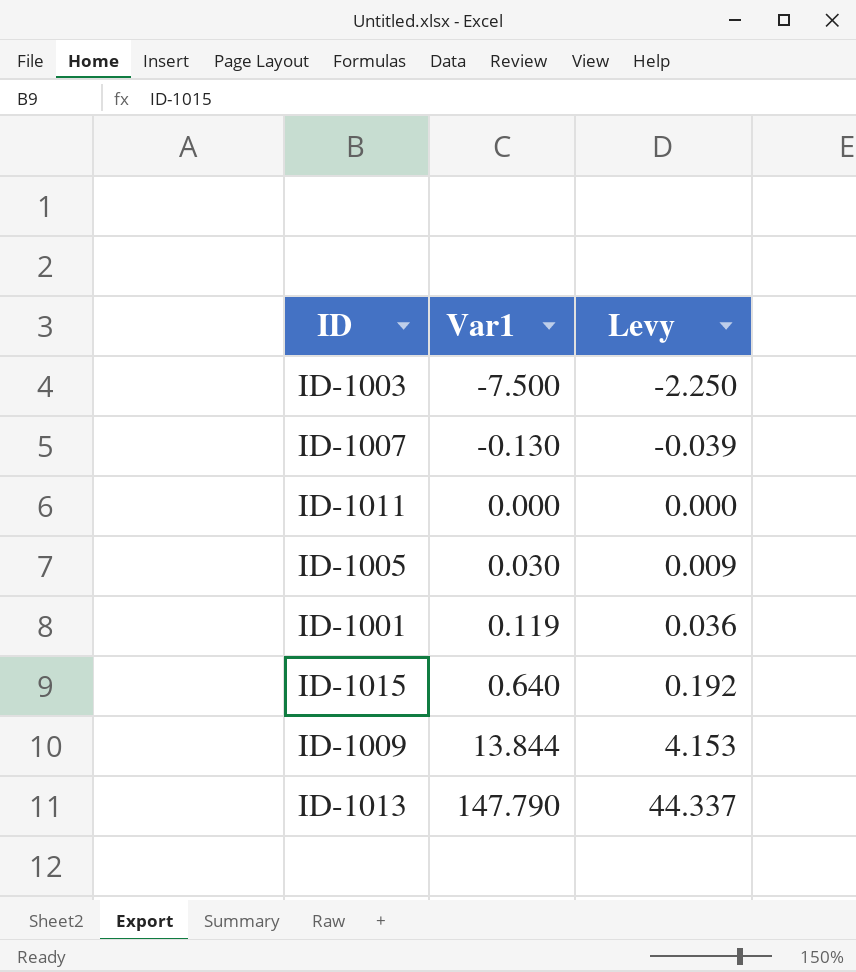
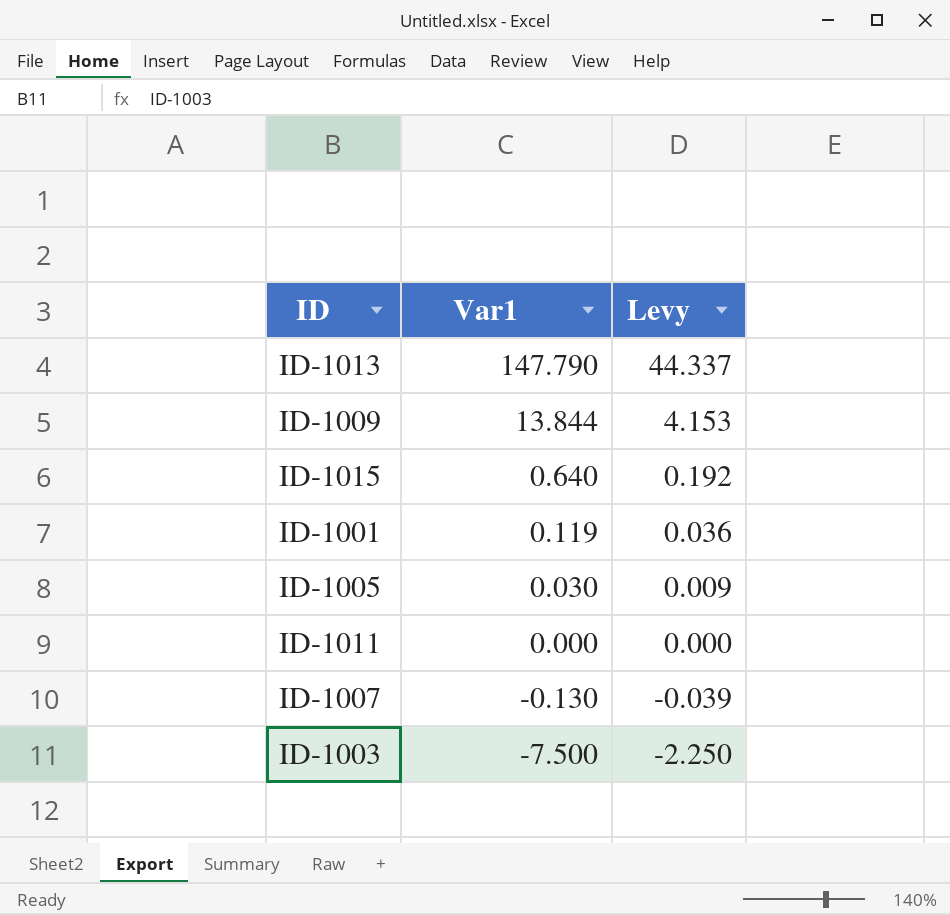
row order: Var1 ascending -> Var1 descending

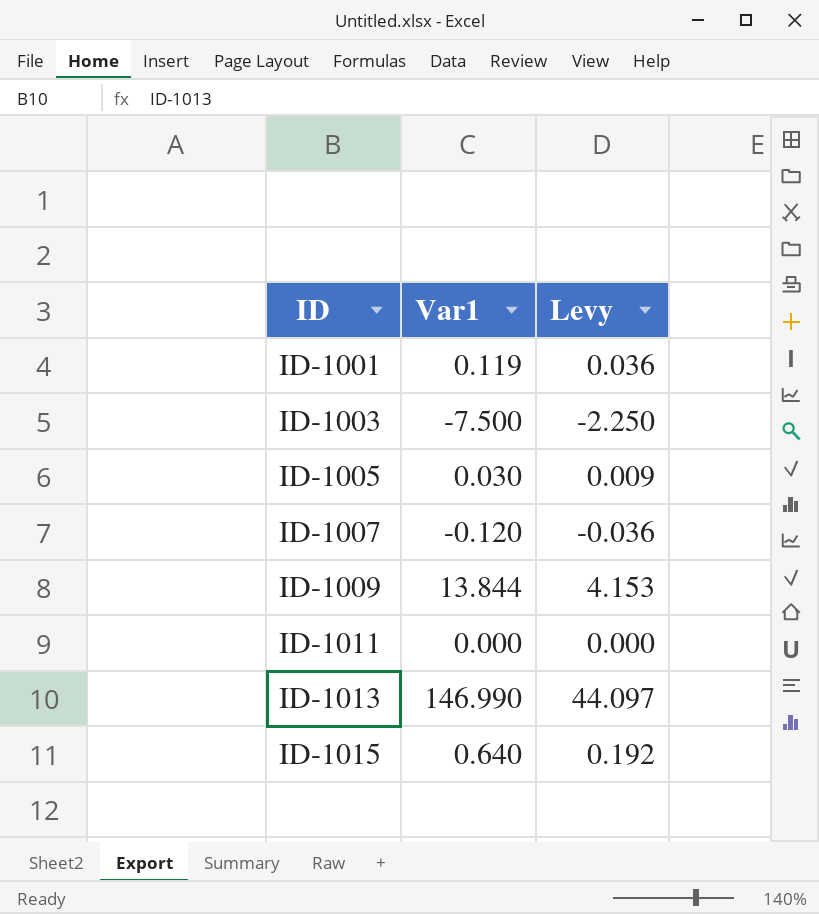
row order: Var1 descending -> ID ascending
ID-1007 | Var1: -0.130 -> -0.120
ID-1007 | Levy: -0.039 -> -0.036
ID-1013 | Var1: 147.790 -> 146.990
ID-1013 | Levy: 44.337 -> 44.097

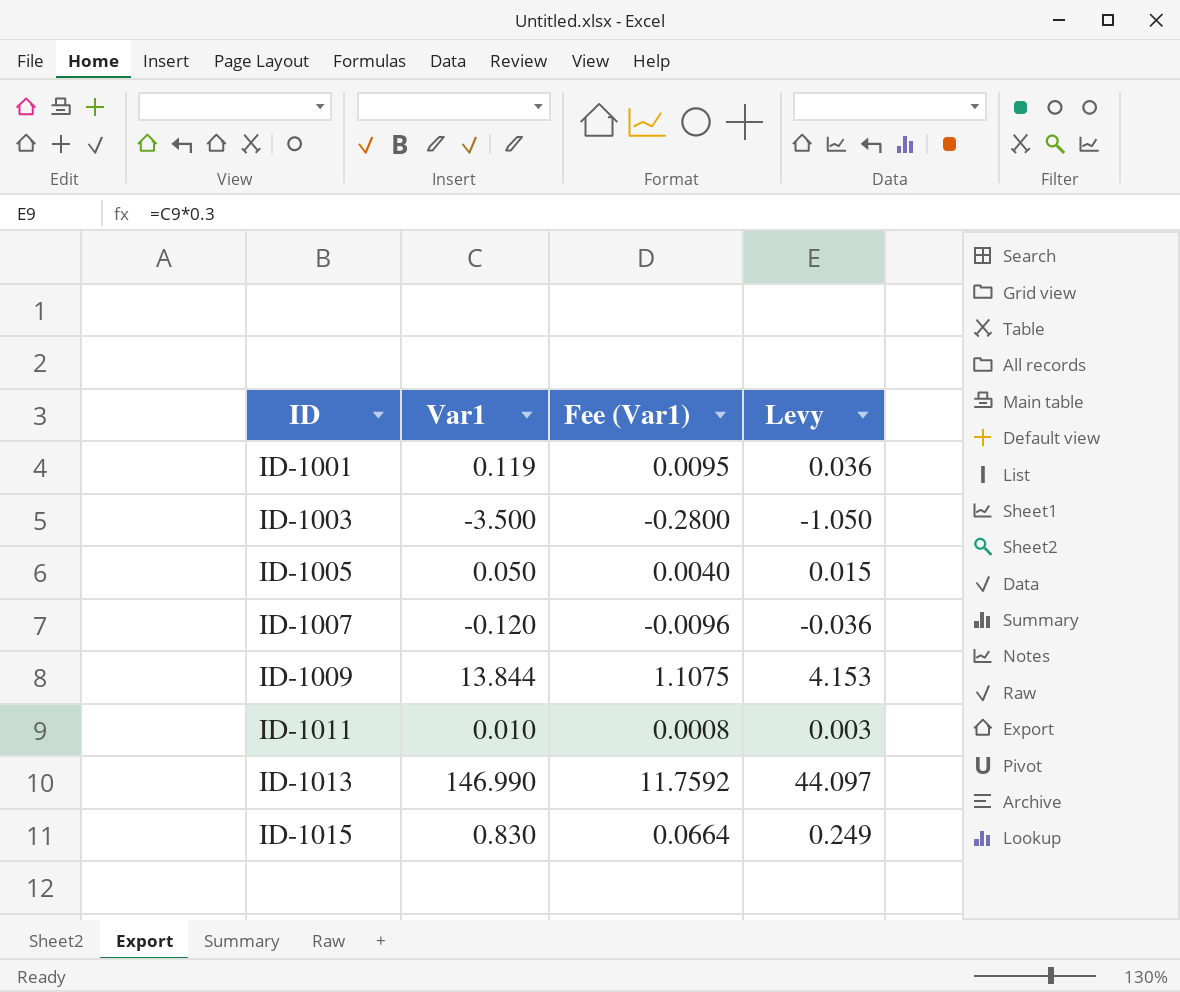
column Fee (Var1) | formula: none -> [Var1] * 0.08
ID-1003 | Var1: -7.500 -> -3.500
ID-1003 | Levy: -2.250 -> -1.050
ID-1005 | Var1: 0.030 -> 0.050
ID-1005 | Levy: 0.009 -> 0.015
ID-1011 | Var1: 0.000 -> 0.010
ID-1011 | Levy: 0.000 -> 0.003
ID-1015 | Var1: 0.640 -> 0.830
ID-1015 | Levy: 0.192 -> 0.249

